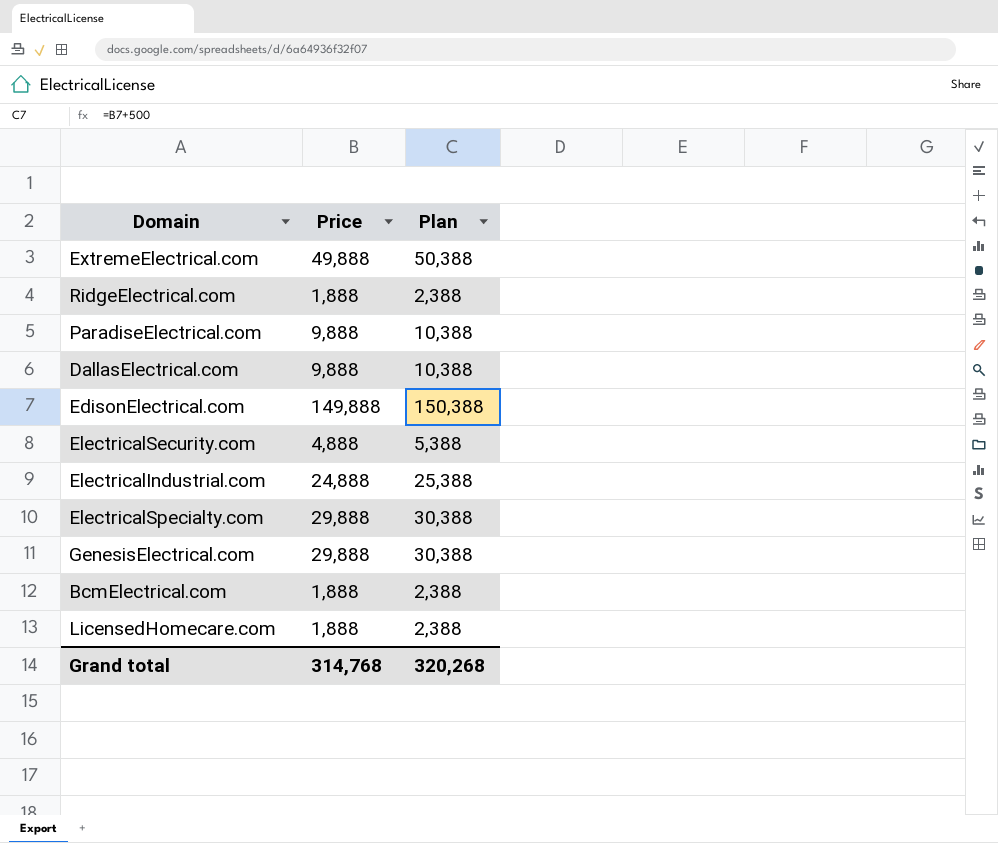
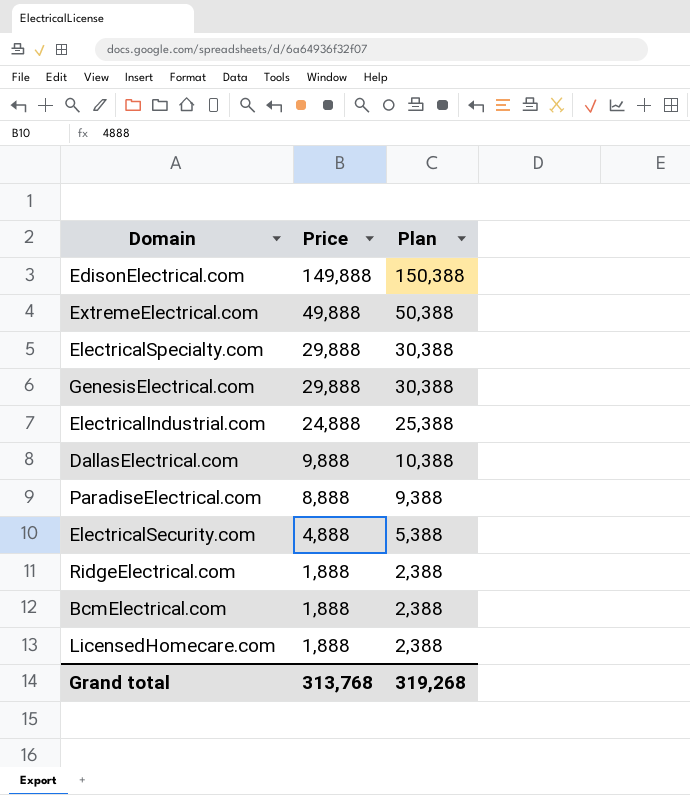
row order: none -> Price descending
ParadiseElectrical.com | Price: 9,888 -> 8,888
ParadiseElectrical.com | Plan: 10,388 -> 9,388
Grand total | Price: 314,768 -> 313,768
Grand total | Plan: 320,268 -> 319,268

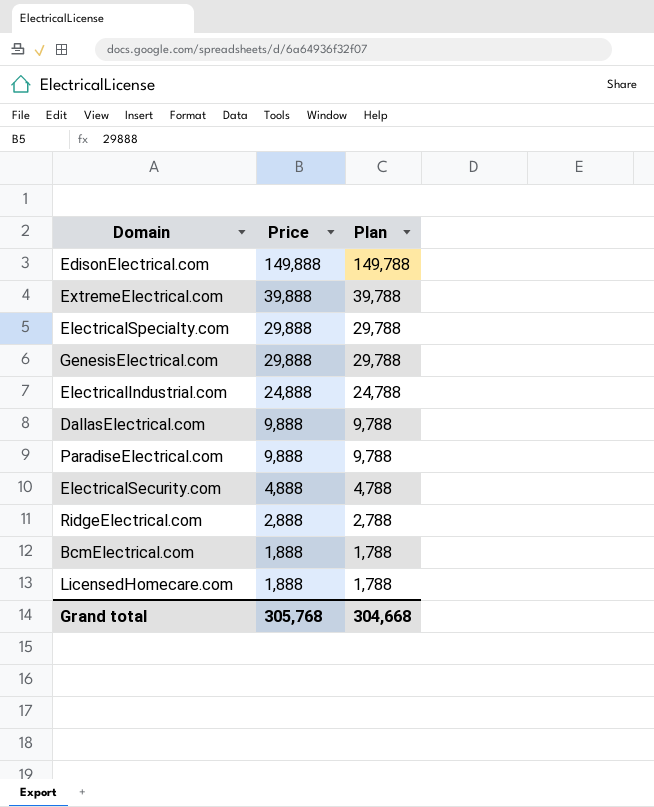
column Plan | formula: [Price] + 500 -> [Price] - 100
ExtremeElectrical.com | Price: 49,888 -> 39,888
ParadiseElectrical.com | Price: 8,888 -> 9,888
RidgeElectrical.com | Price: 1,888 -> 2,888
Grand total | Price: 313,768 -> 305,768
Grand total | Plan: 319,268 -> 304,668

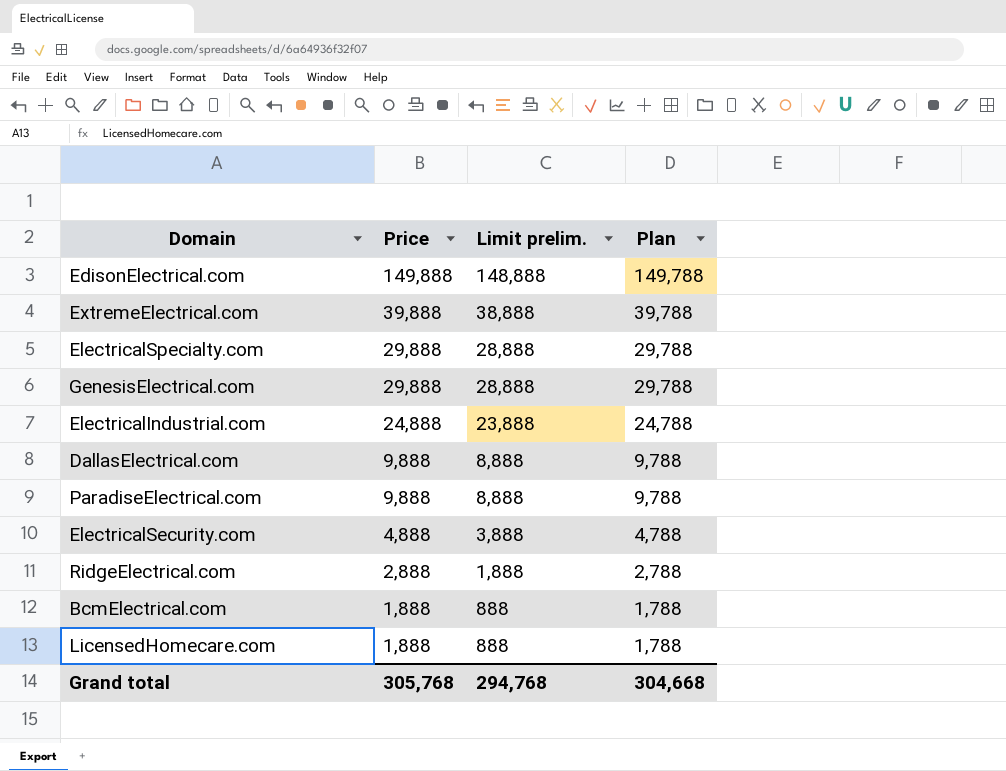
column Limit prelim. | formula: none -> [Price] - 1000

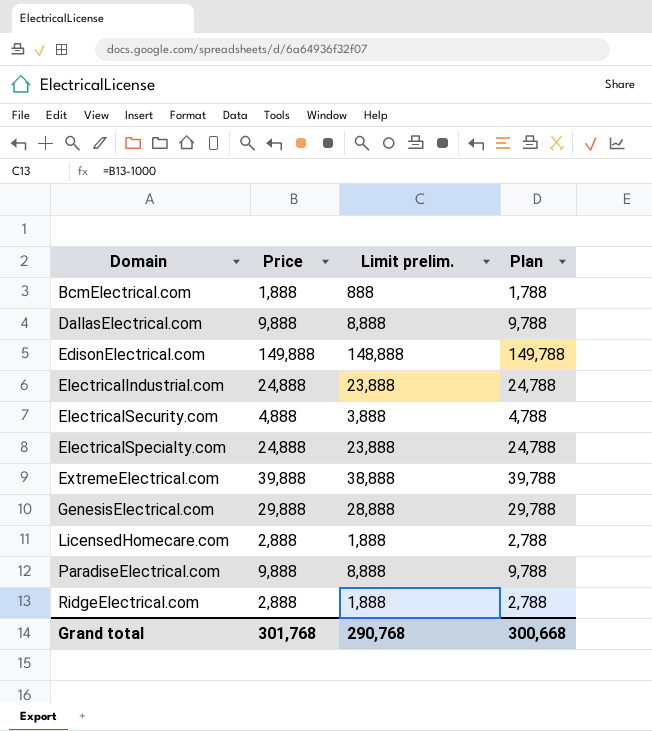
row order: Price descending -> Domain ascending
ElectricalSpecialty.com | Price: 29,888 -> 24,888
ElectricalSpecialty.com | Limit prelim.: 28,888 -> 23,888
ElectricalSpecialty.com | Plan: 29,788 -> 24,788
LicensedHomecare.com | Price: 1,888 -> 2,888
LicensedHomecare.com | Limit prelim.: 888 -> 1,888
LicensedHomecare.com | Plan: 1,788 -> 2,788
Grand total | Price: 305,768 -> 301,768
Grand total | Limit prelim.: 294,768 -> 290,768
Grand total | Plan: 304,668 -> 300,668

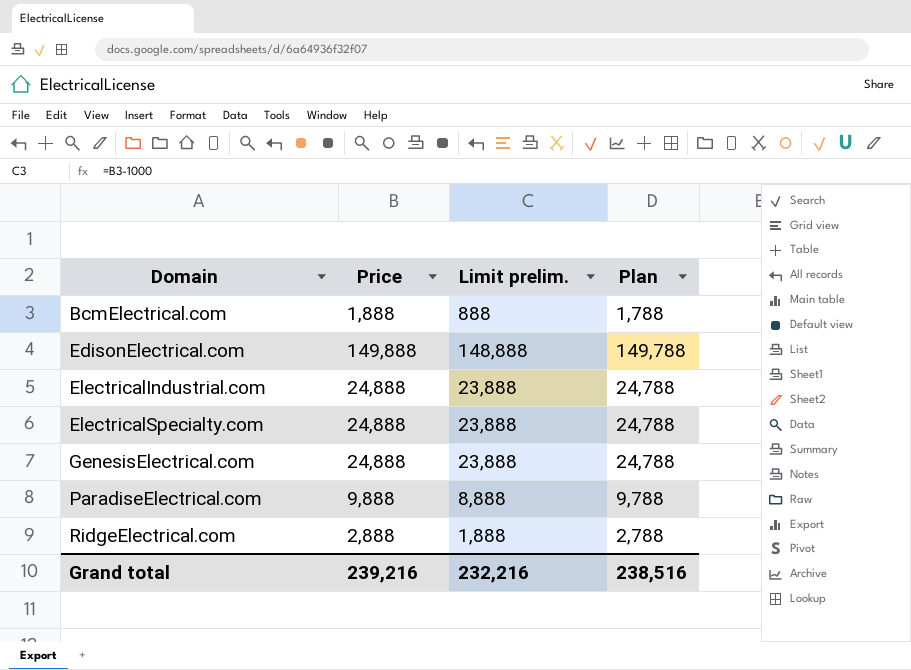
row DallasElectrical.com: 9,888 | 8,888 | 9,788 -> none
row ElectricalSecurity.com: 4,888 | 3,888 | 4,788 -> none
row ExtremeElectrical.com: 39,888 | 38,888 | 39,788 -> none
row LicensedHomecare.com: 2,888 | 1,888 | 2,788 -> none
GenesisElectrical.com | Price: 29,888 -> 24,888
GenesisElectrical.com | Limit prelim.: 28,888 -> 23,888
GenesisElectrical.com | Plan: 29,788 -> 24,788
Grand total | Price: 301,768 -> 239,216
Grand total | Limit prelim.: 290,768 -> 232,216
Grand total | Plan: 300,668 -> 238,516

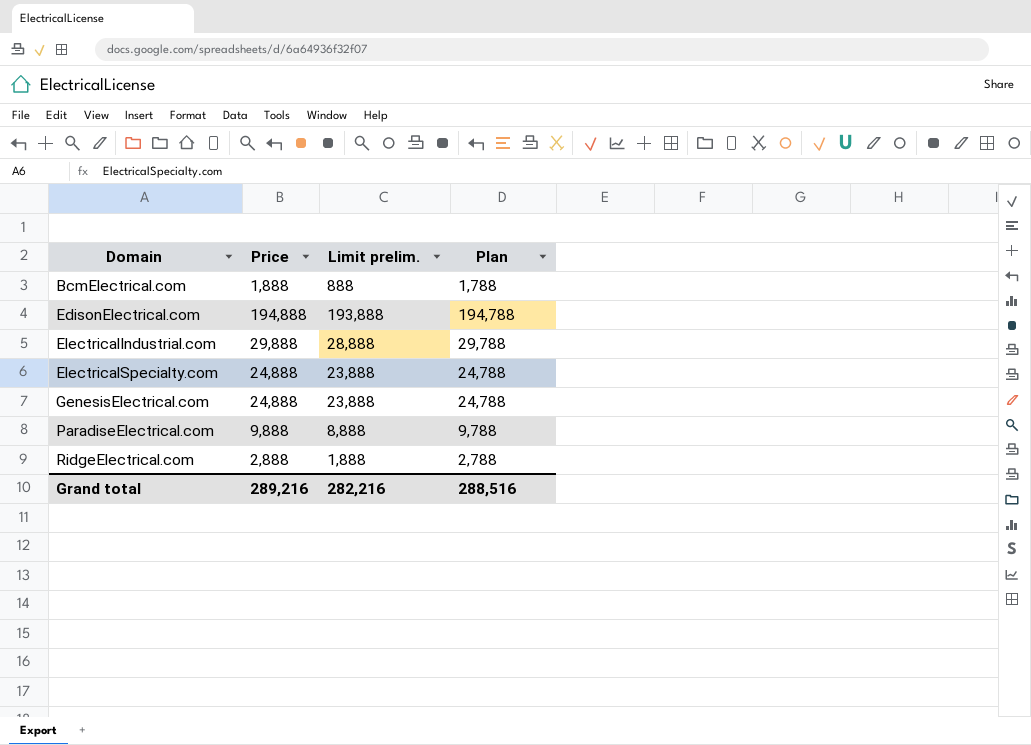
EdisonElectrical.com | Price: 149,888 -> 194,888
EdisonElectrical.com | Limit prelim.: 148,888 -> 193,888
EdisonElectrical.com | Plan: 149,788 -> 194,788
ElectricalIndustrial.com | Price: 24,888 -> 29,888
ElectricalIndustrial.com | Limit prelim.: 23,888 -> 28,888
ElectricalIndustrial.com | Plan: 24,788 -> 29,788
Grand total | Price: 239,216 -> 289,216
Grand total | Limit prelim.: 232,216 -> 282,216
Grand total | Plan: 238,516 -> 288,516

